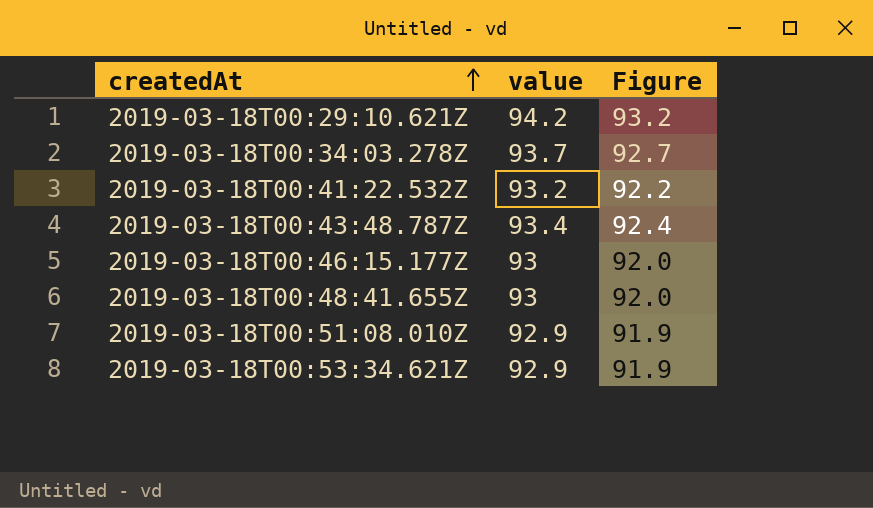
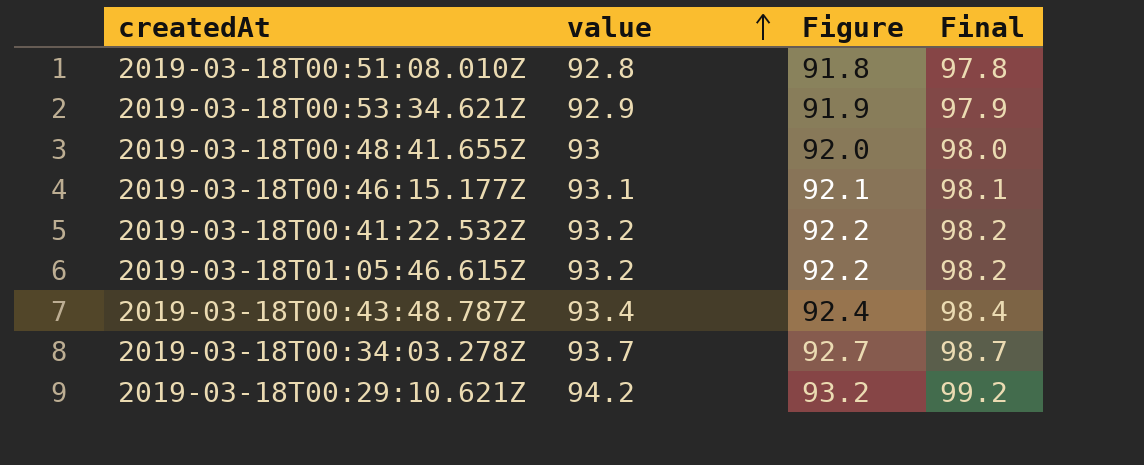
row order: createdAt ascending -> value ascending
column Final | formula: none -> [value] + 5
2019-03-18T00:51:08.010Z | value: 92.9 -> 92.8
2019-03-18T00:51:08.010Z | Figure: 91.9 -> 91.8
2019-03-18T00:46:15.177Z | value: 93 -> 93.1
2019-03-18T00:46:15.177Z | Figure: 92.0 -> 92.1
row 2019-03-18T01:05:46.615Z: none -> 93.2 | 92.2 | 98.2

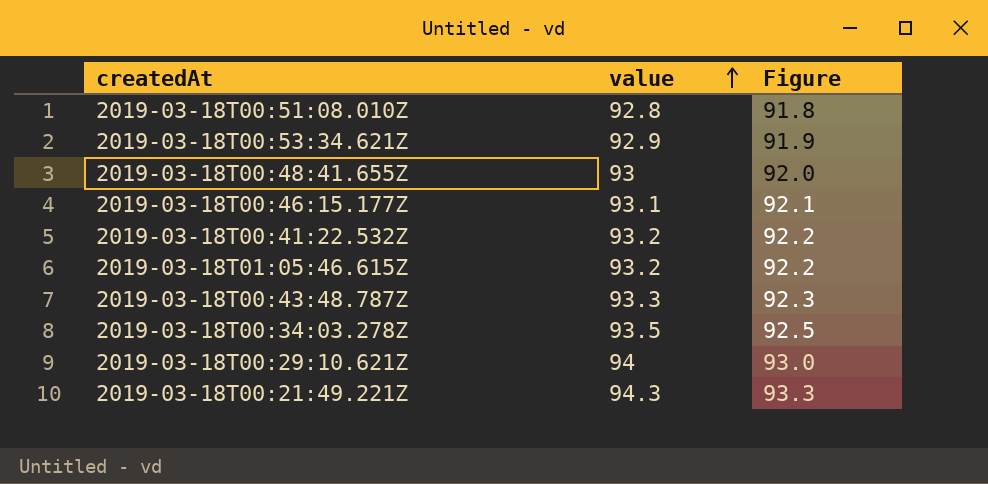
column Final | formula: [value] + 5 -> none
2019-03-18T00:43:48.787Z | value: 93.4 -> 93.3
2019-03-18T00:43:48.787Z | Figure: 92.4 -> 92.3
2019-03-18T00:34:03.278Z | value: 93.7 -> 93.5
2019-03-18T00:34:03.278Z | Figure: 92.7 -> 92.5
2019-03-18T00:29:10.621Z | value: 94.2 -> 94
2019-03-18T00:29:10.621Z | Figure: 93.2 -> 93.0
row 2019-03-18T00:21:49.221Z: none -> 94.3 | 93.3

